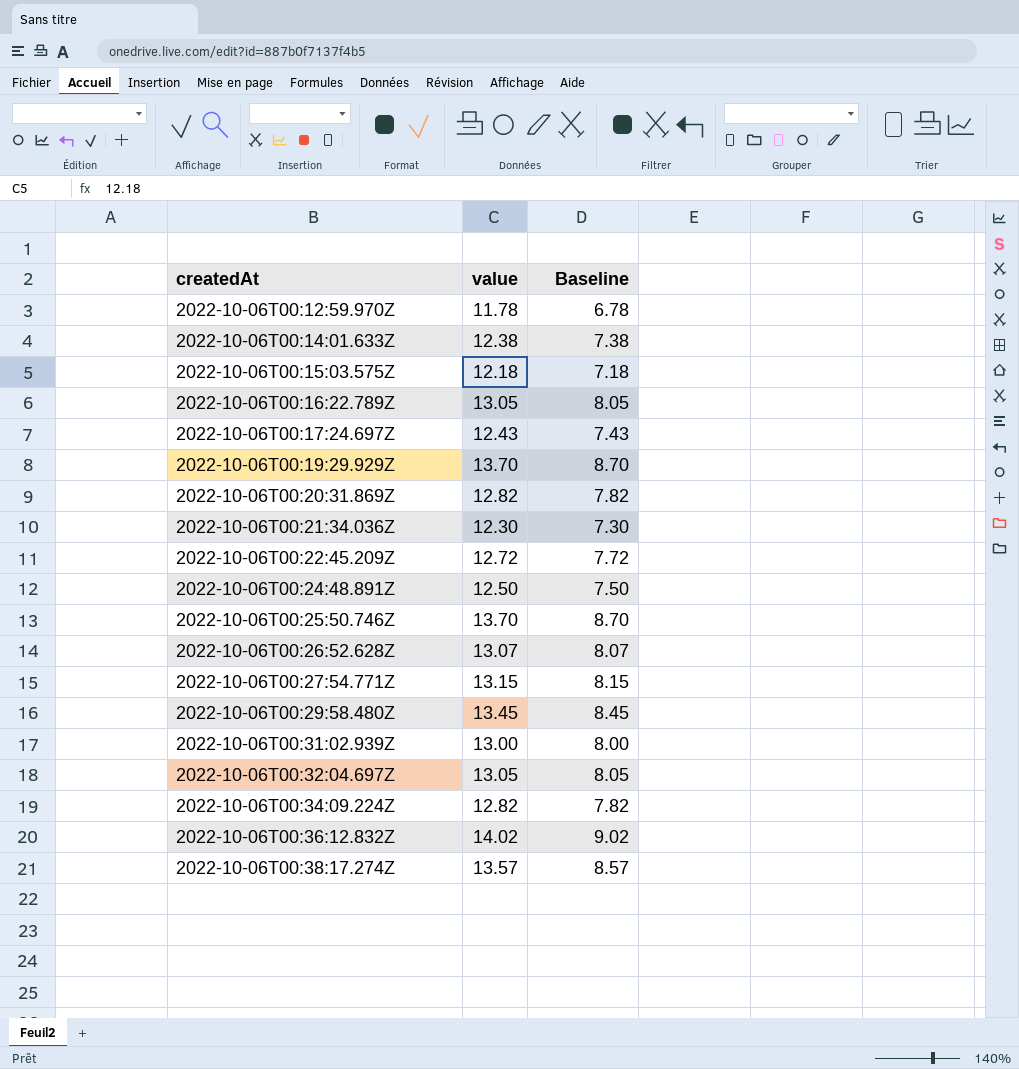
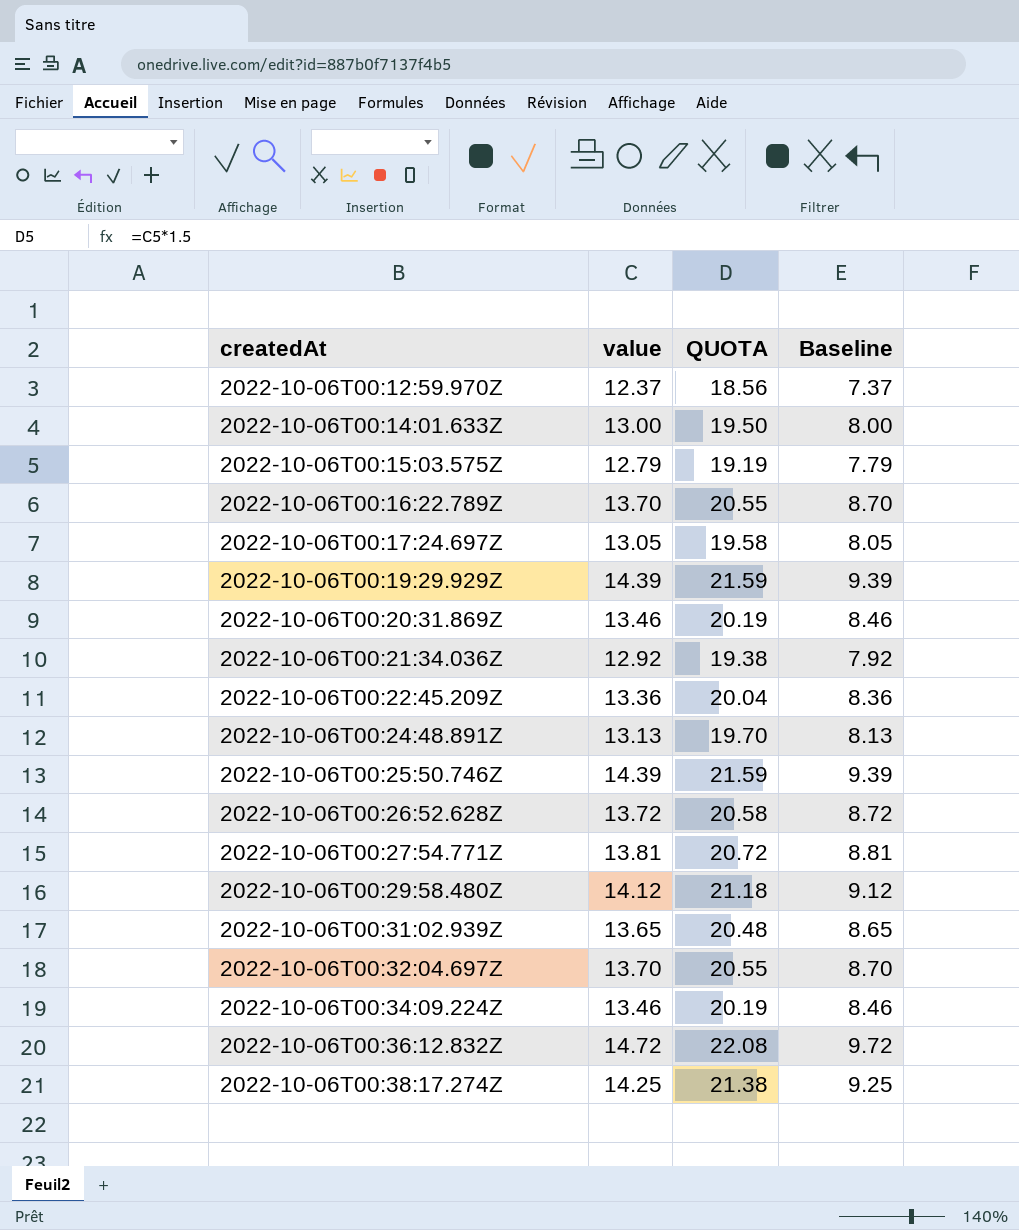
column QUOTA | formula: none -> [value] * 1.5
2022-10-06T00:12:59.970Z | value: 11.78 -> 12.37
2022-10-06T00:12:59.970Z | Baseline: 6.78 -> 7.37
2022-10-06T00:14:01.633Z | value: 12.38 -> 13.00
2022-10-06T00:14:01.633Z | Baseline: 7.38 -> 8.00
2022-10-06T00:15:03.575Z | value: 12.18 -> 12.79
2022-10-06T00:15:03.575Z | Baseline: 7.18 -> 7.79
2022-10-06T00:16:22.789Z | value: 13.05 -> 13.70
2022-10-06T00:16:22.789Z | Baseline: 8.05 -> 8.70
2022-10-06T00:17:24.697Z | value: 12.43 -> 13.05
2022-10-06T00:17:24.697Z | Baseline: 7.43 -> 8.05
2022-10-06T00:19:29.929Z | value: 13.70 -> 14.39
2022-10-06T00:19:29.929Z | Baseline: 8.70 -> 9.39
2022-10-06T00:20:31.869Z | value: 12.82 -> 13.46
2022-10-06T00:20:31.869Z | Baseline: 7.82 -> 8.46
2022-10-06T00:21:34.036Z | value: 12.30 -> 12.92
2022-10-06T00:21:34.036Z | Baseline: 7.30 -> 7.92
2022-10-06T00:22:45.209Z | value: 12.72 -> 13.36
2022-10-06T00:22:45.209Z | Baseline: 7.72 -> 8.36
2022-10-06T00:24:48.891Z | value: 12.50 -> 13.13
2022-10-06T00:24:48.891Z | Baseline: 7.50 -> 8.13
2022-10-06T00:25:50.746Z | value: 13.70 -> 14.39
2022-10-06T00:25:50.746Z | Baseline: 8.70 -> 9.39
2022-10-06T00:26:52.628Z | value: 13.07 -> 13.72
2022-10-06T00:26:52.628Z | Baseline: 8.07 -> 8.72
2022-10-06T00:27:54.771Z | value: 13.15 -> 13.81
2022-10-06T00:27:54.771Z | Baseline: 8.15 -> 8.81
2022-10-06T00:29:58.480Z | value: 13.45 -> 14.12
2022-10-06T00:29:58.480Z | Baseline: 8.45 -> 9.12
2022-10-06T00:31:02.939Z | value: 13.00 -> 13.65
2022-10-06T00:31:02.939Z | Baseline: 8.00 -> 8.65
2022-10-06T00:32:04.697Z | value: 13.05 -> 13.70
2022-10-06T00:32:04.697Z | Baseline: 8.05 -> 8.70
2022-10-06T00:34:09.224Z | value: 12.82 -> 13.46
2022-10-06T00:34:09.224Z | Baseline: 7.82 -> 8.46
2022-10-06T00:36:12.832Z | value: 14.02 -> 14.72
2022-10-06T00:36:12.832Z | Baseline: 9.02 -> 9.72
2022-10-06T00:38:17.274Z | value: 13.57 -> 14.25
2022-10-06T00:38:17.274Z | Baseline: 8.57 -> 9.25

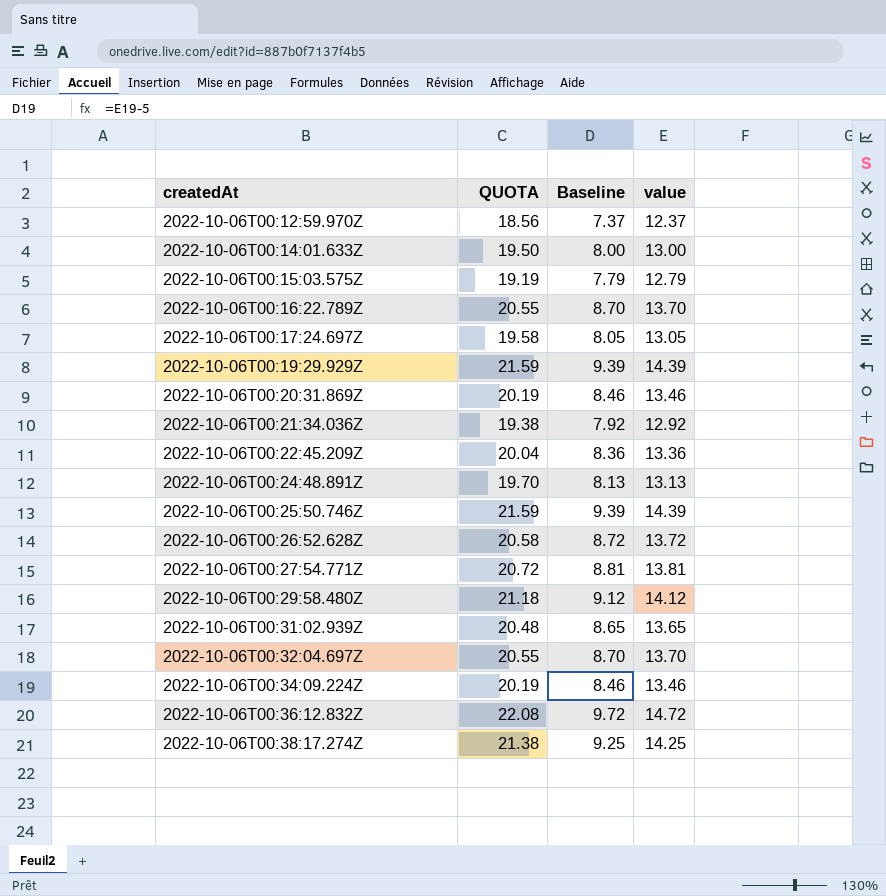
column value | position: 2 -> 4

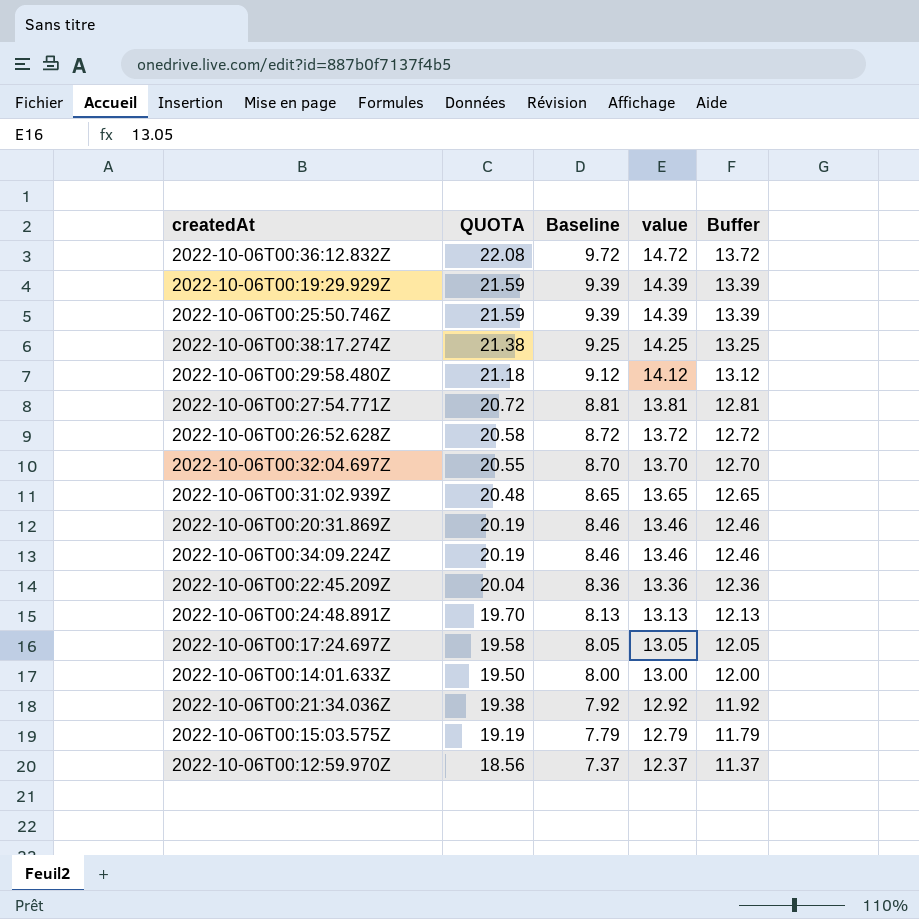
row order: createdAt ascending -> QUOTA descending
column Buffer | formula: none -> [value] - 1
row 2022-10-06T00:16:22.789Z: 20.55 | 8.70 | 13.70 -> none

